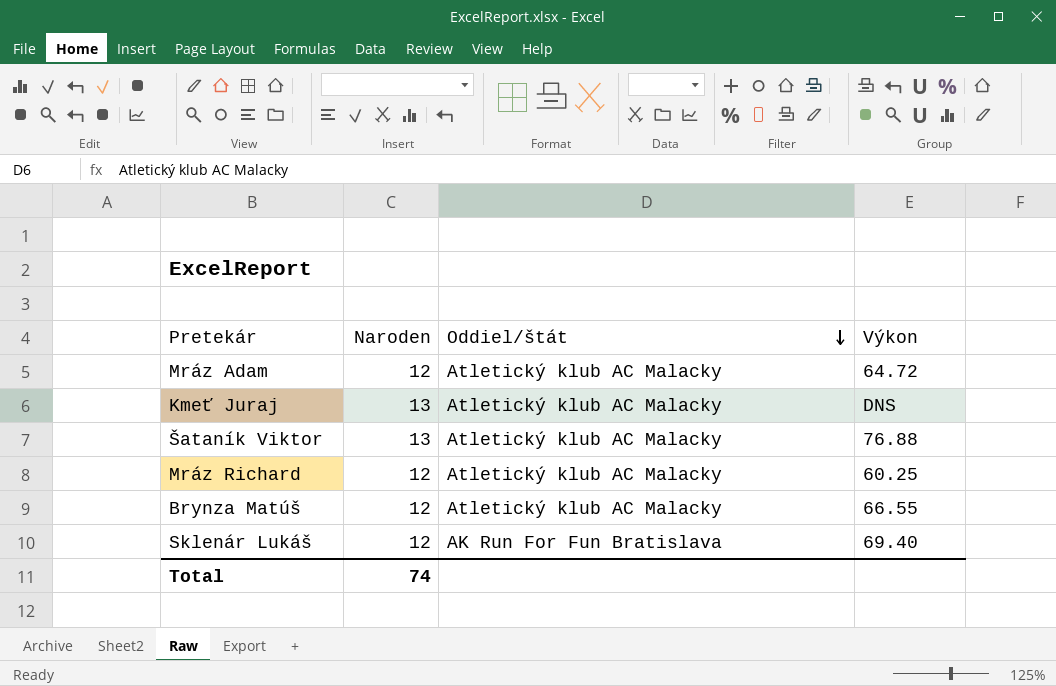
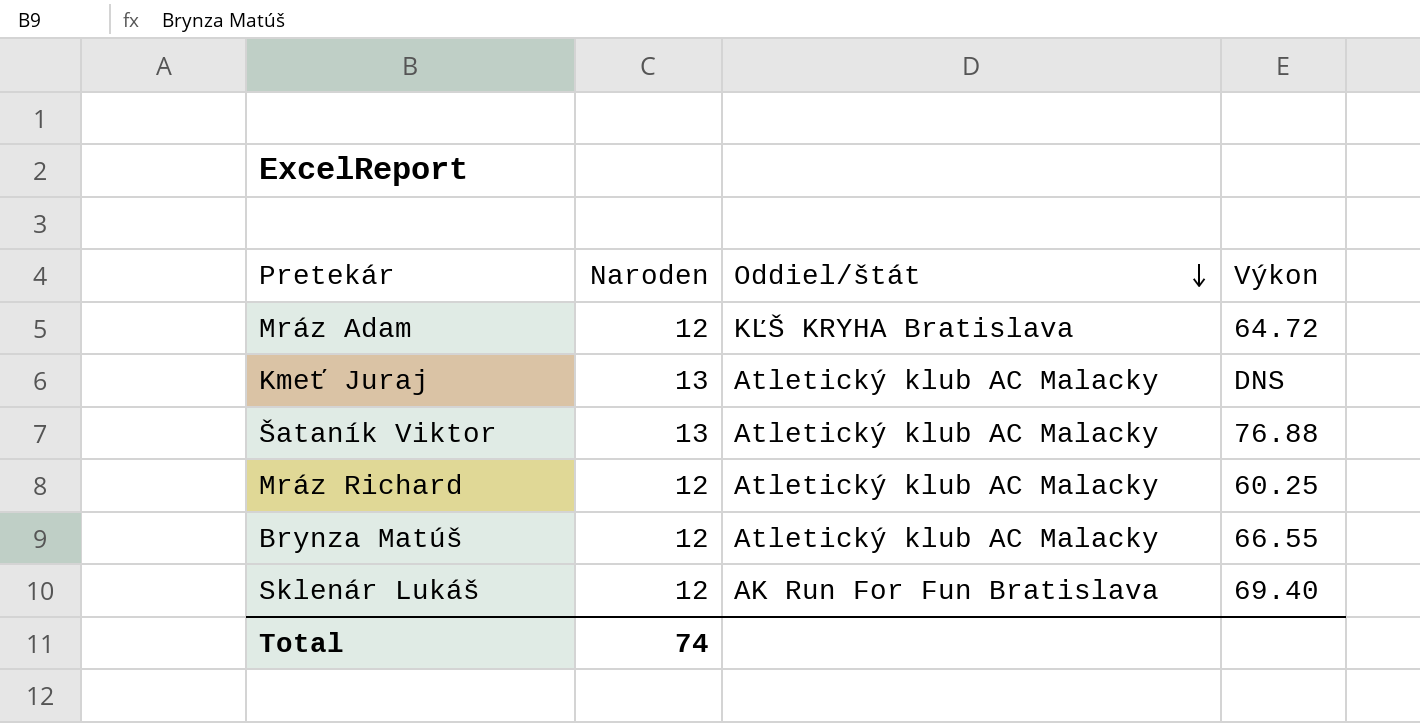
Mráz Adam | Oddiel/štát: Atletický klub AC Malacky -> KĽŠ KRYHA Bratislava

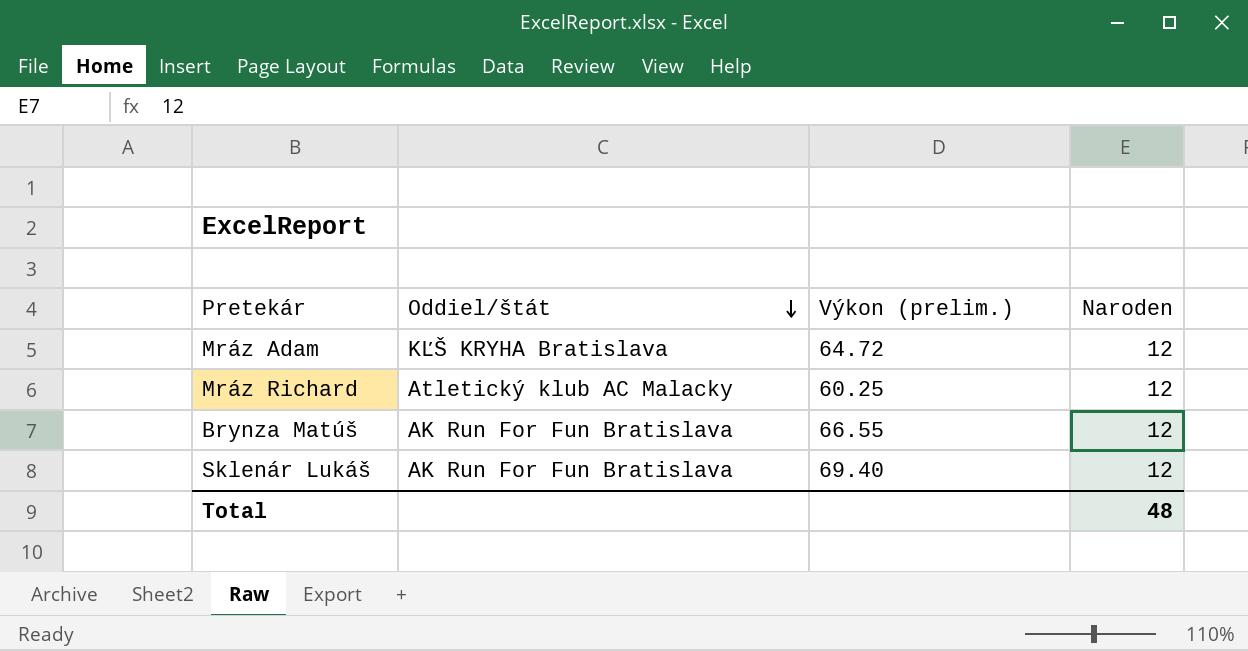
column name: Výkon -> Výkon (prelim.)
column Naroden | position: 2 -> 4
row Kmeť Juraj: 13 | Atletický klub AC Malacky | DNS -> none
row Šataník Viktor: 13 | Atletický klub AC Malacky | 76.88 -> none
Brynza Matúš | Oddiel/štát: Atletický klub AC Malacky -> AK Run For Fun Bratislava
Total | Naroden: 74 -> 48

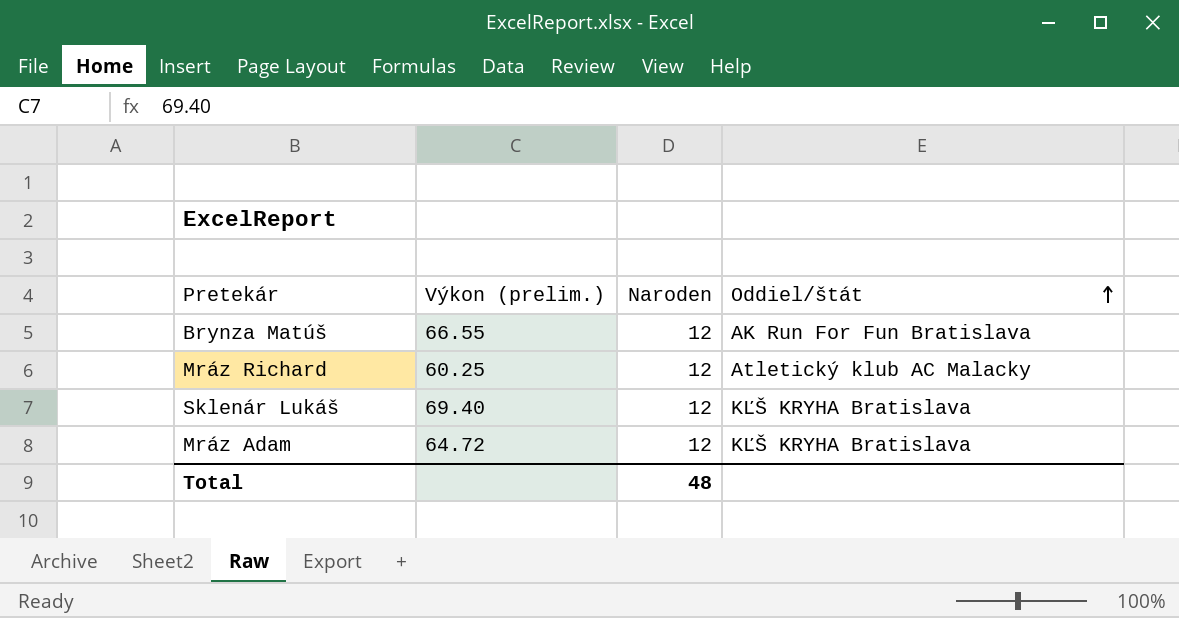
row order: Oddiel/štát descending -> Oddiel/štát ascending
column Oddiel/štát | position: 2 -> 4
Sklenár Lukáš | Oddiel/štát: AK Run For Fun Bratislava -> KĽŠ KRYHA Bratislava

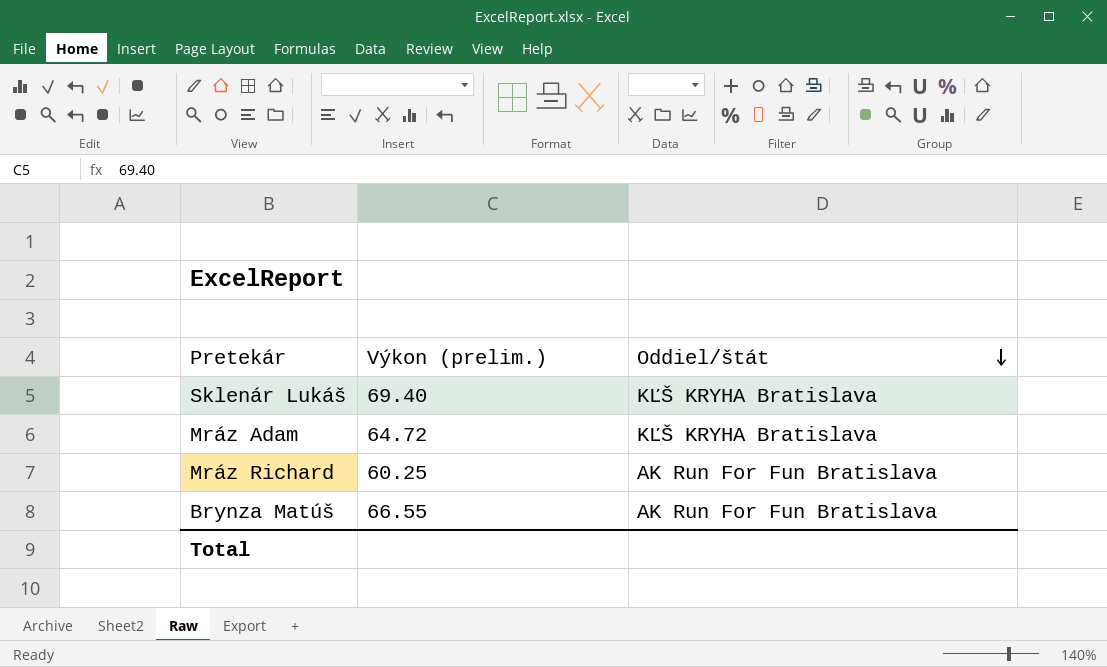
row order: Oddiel/štát ascending -> Oddiel/štát descending
column Naroden | position: 3 -> none
Mráz Richard | Oddiel/štát: Atletický klub AC Malacky -> AK Run For Fun Bratislava

